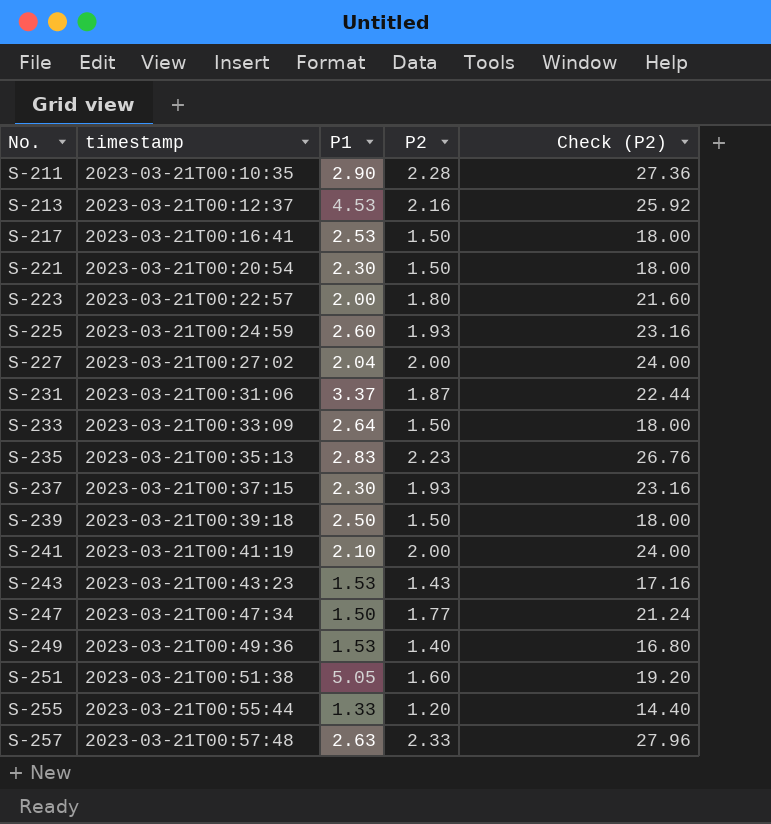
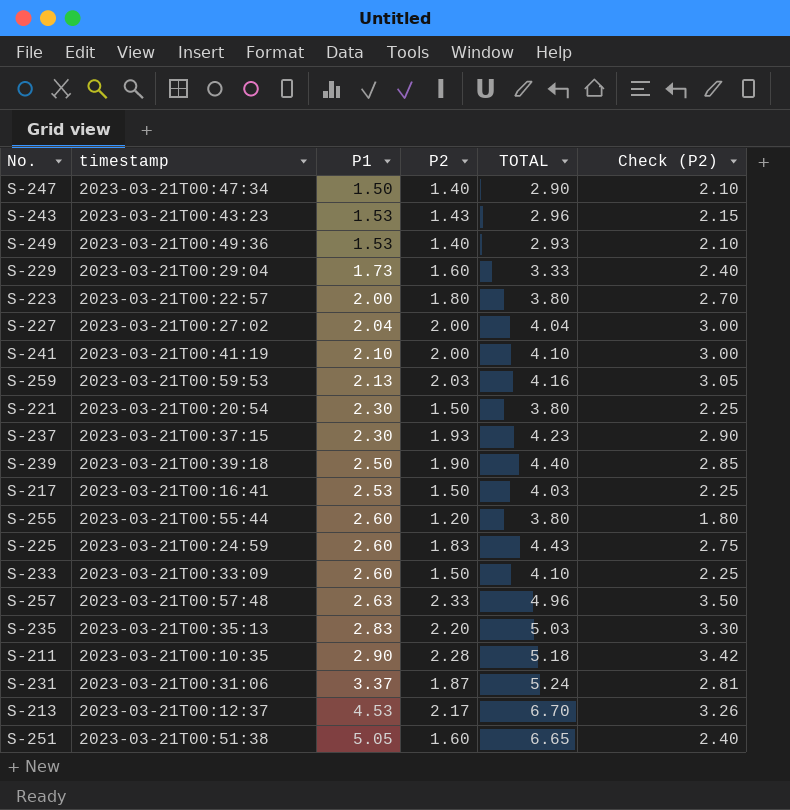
row order: No. ascending -> P1 ascending
column TOTAL | formula: none -> [P1] + [P2]
column Check (P2) | formula: [P2] * 12 -> [P2] * 1.5
S-247 | P2: 1.77 -> 1.40
row S-229: none -> 2023-03-21T00:29:04 | 1.73 | 1.60 | 3.33 | 2.40
row S-259: none -> 2023-03-21T00:59:53 | 2.13 | 2.03 | 4.16 | 3.05
S-239 | P2: 1.50 -> 1.90
S-255 | P1: 1.33 -> 2.60
S-225 | P2: 1.93 -> 1.83
S-233 | P1: 2.64 -> 2.60
S-235 | P2: 2.23 -> 2.20
S-213 | P2: 2.16 -> 2.17

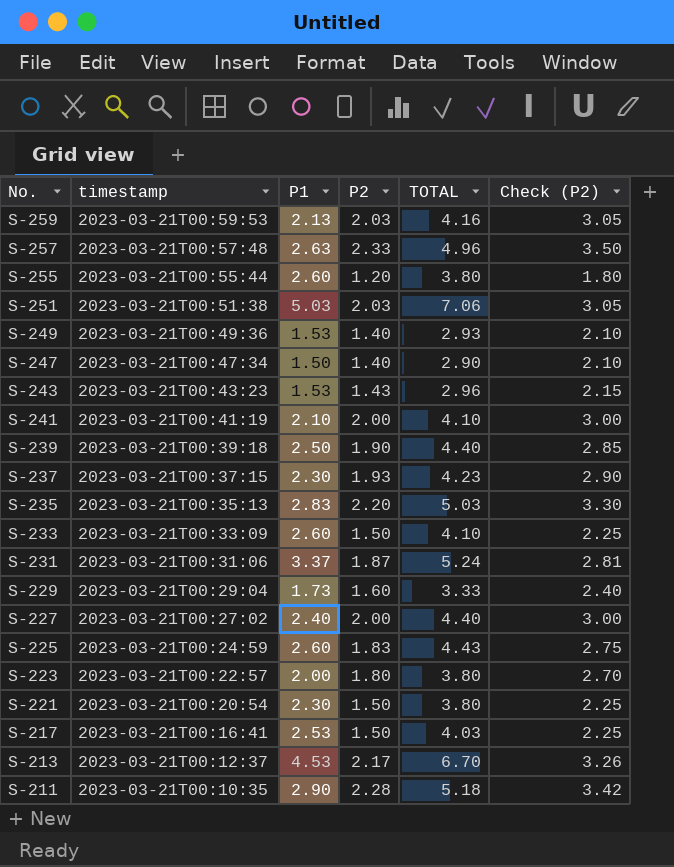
row order: P1 ascending -> No. descending
S-251 | P1: 5.05 -> 5.03
S-251 | P2: 1.60 -> 2.03
S-251 | TOTAL: 6.65 -> 7.06
S-251 | Check (P2): 2.40 -> 3.05
S-227 | P1: 2.04 -> 2.40
S-227 | TOTAL: 4.04 -> 4.40

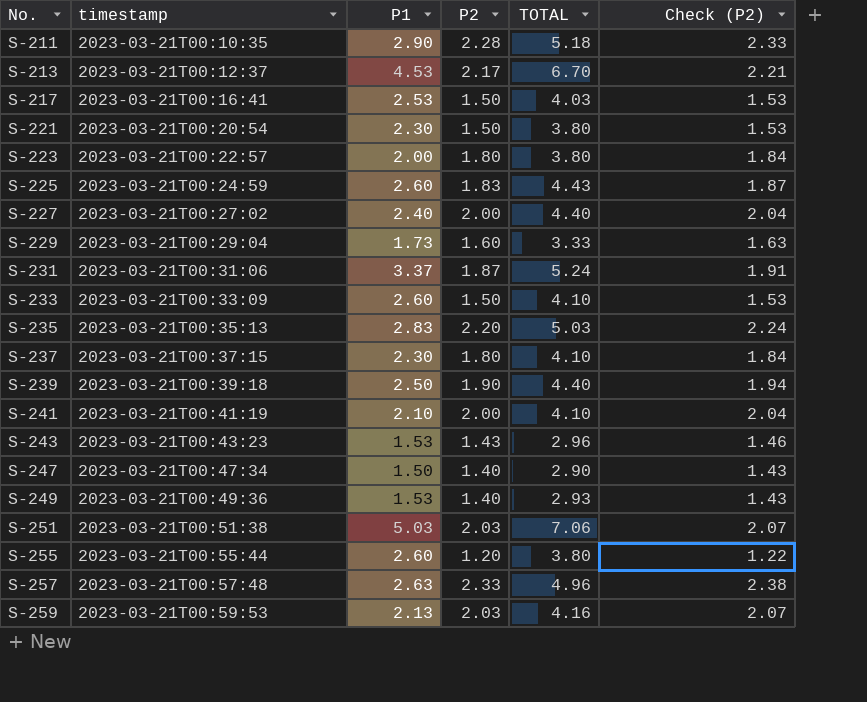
row order: No. descending -> No. ascending
column Check (P2) | formula: [P2] * 1.5 -> [P2] * 1.02
S-237 | P2: 1.93 -> 1.80
S-237 | TOTAL: 4.23 -> 4.10

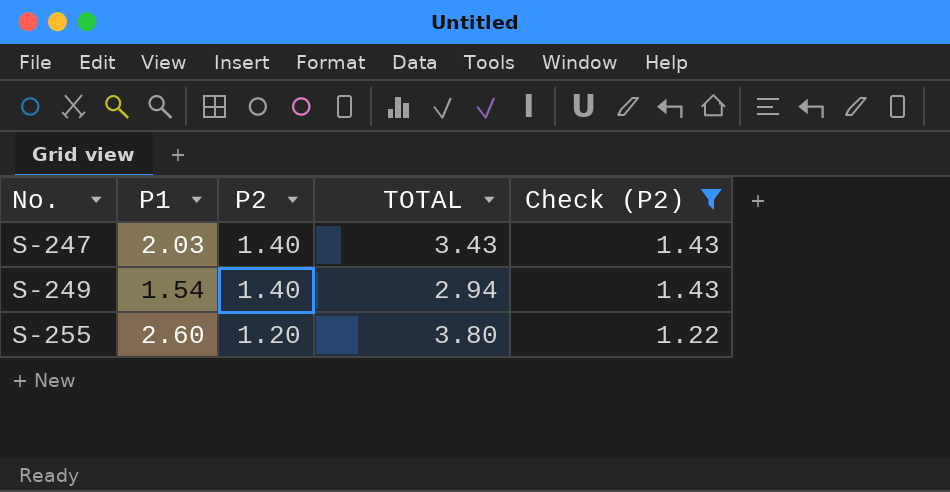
filter: none -> Check (P2) <= 1.43
column timestamp | position: 2 -> none
S-247 | P1: 1.50 -> 2.03
S-247 | TOTAL: 2.90 -> 3.43
S-249 | P1: 1.53 -> 1.54
S-249 | TOTAL: 2.93 -> 2.94

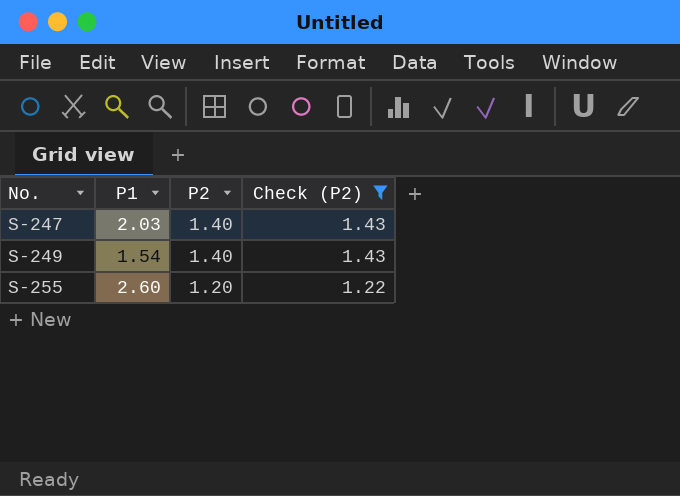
column TOTAL | formula: [P1] + [P2] -> none

